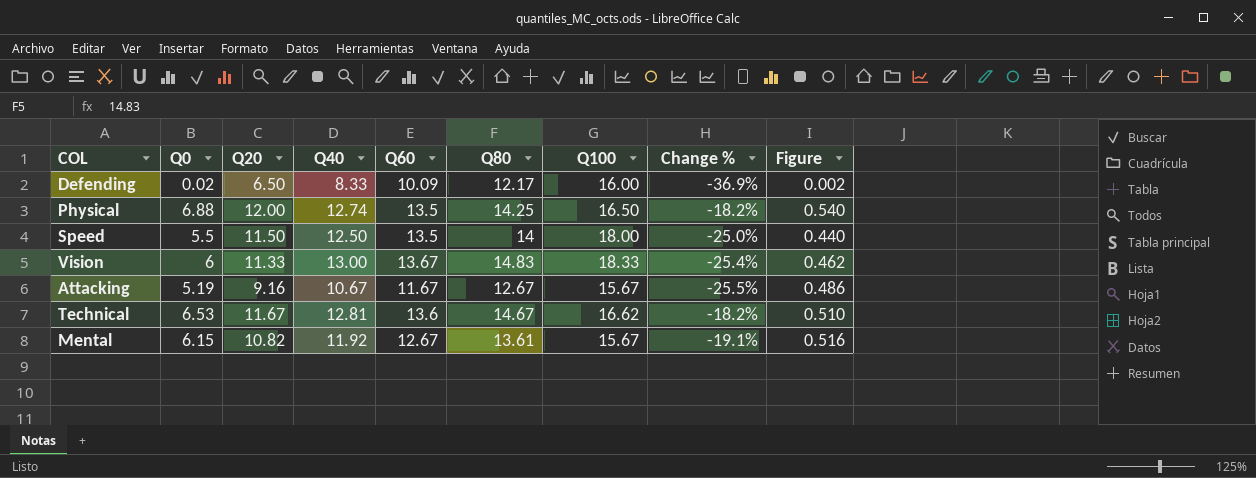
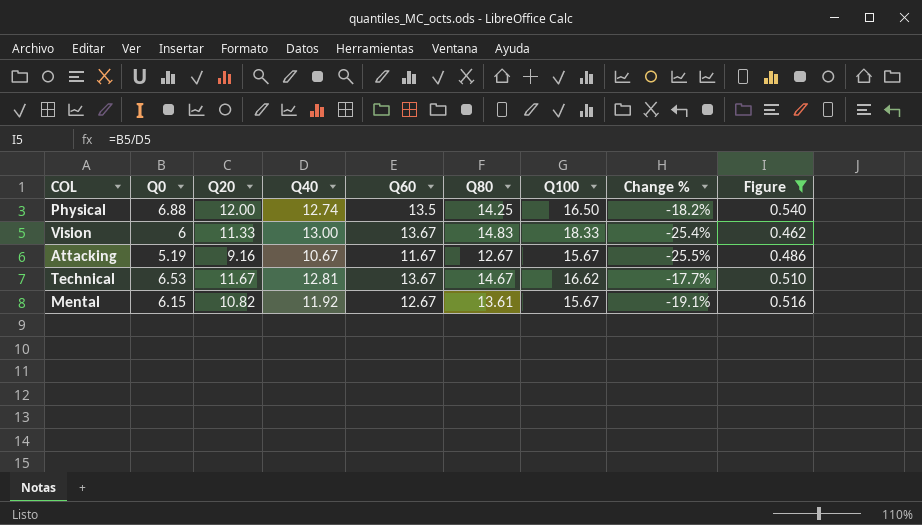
filter: none -> Figure >= 0.462
Technical | Q60: 13.6 -> 13.67
Technical | Change %: -18.2% -> -17.7%

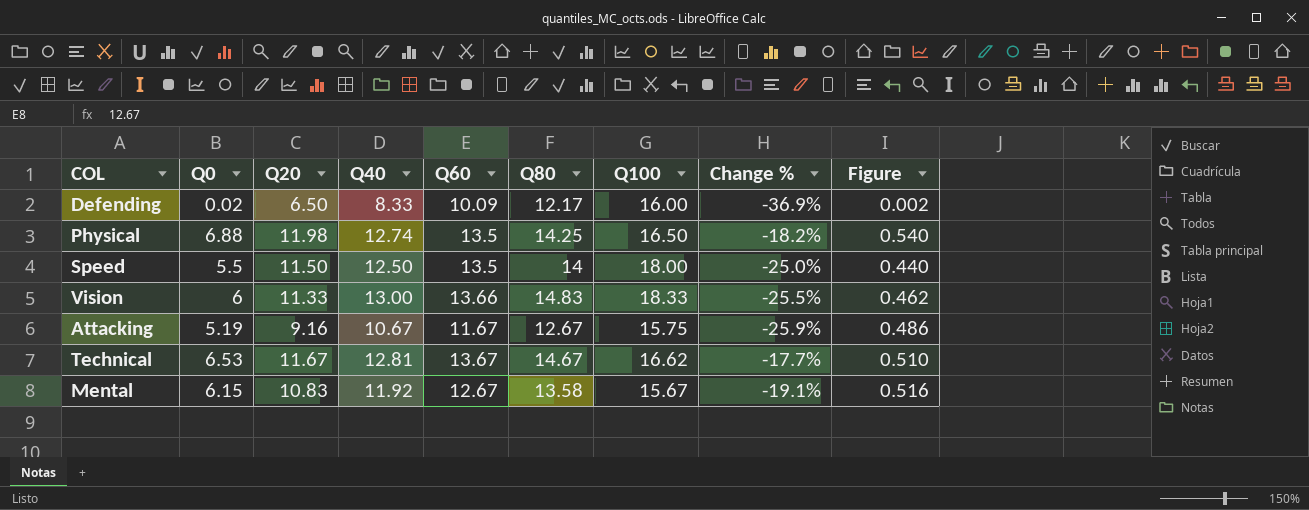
filter: Figure >= 0.462 -> none
Physical | Q20: 12.00 -> 11.98
Vision | Q60: 13.67 -> 13.66
Vision | Change %: -25.4% -> -25.5%
Attacking | Q100: 15.67 -> 15.75
Attacking | Change %: -25.5% -> -25.9%
Mental | Q20: 10.82 -> 10.83
Mental | Q80: 13.61 -> 13.58

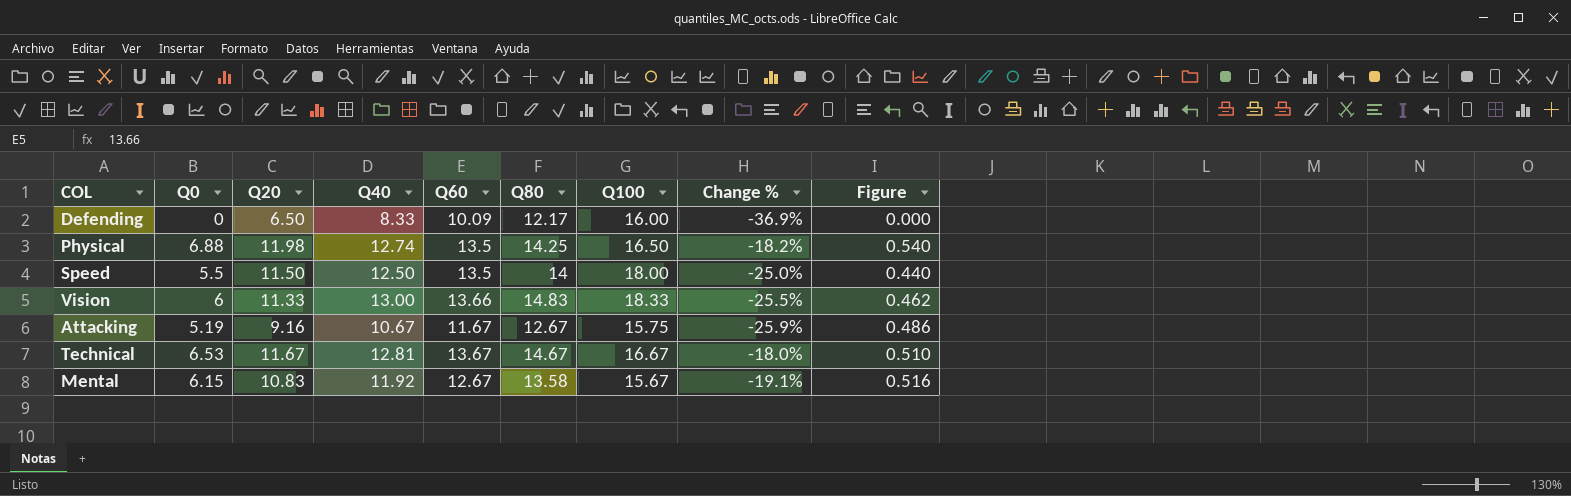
Defending | Q0: 0.02 -> 0
Defending | Figure: 0.002 -> 0.000
Technical | Q100: 16.62 -> 16.67
Technical | Change %: -17.7% -> -18.0%

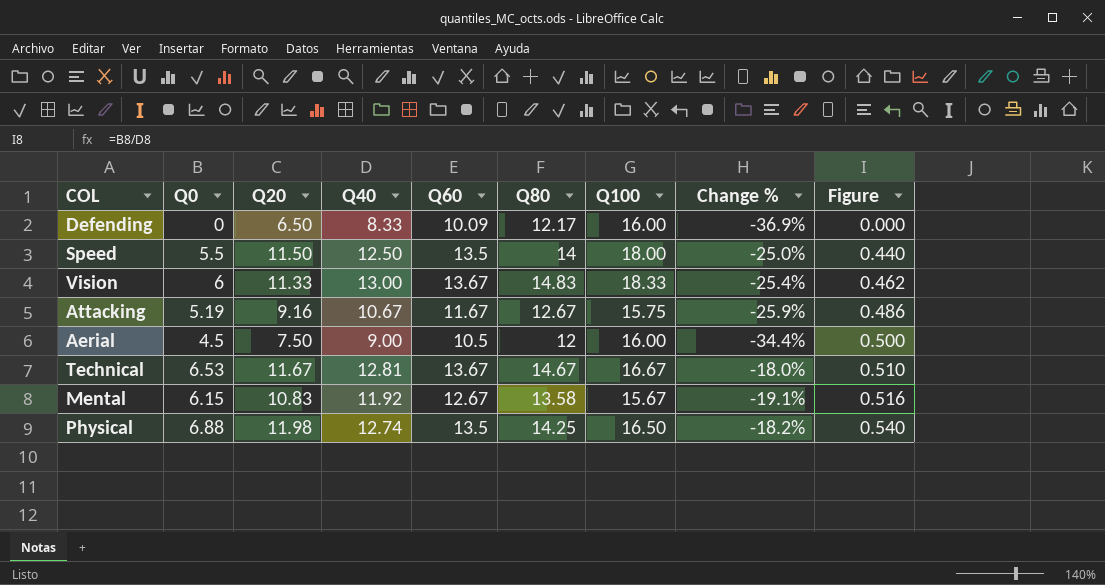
row order: none -> Figure ascending
Vision | Q60: 13.66 -> 13.67
Vision | Change %: -25.5% -> -25.4%
row Aerial: none -> 4.5 | 7.50 | 9.00 | 10.5 | 12 | 16.00 | -34.4% | 0.500

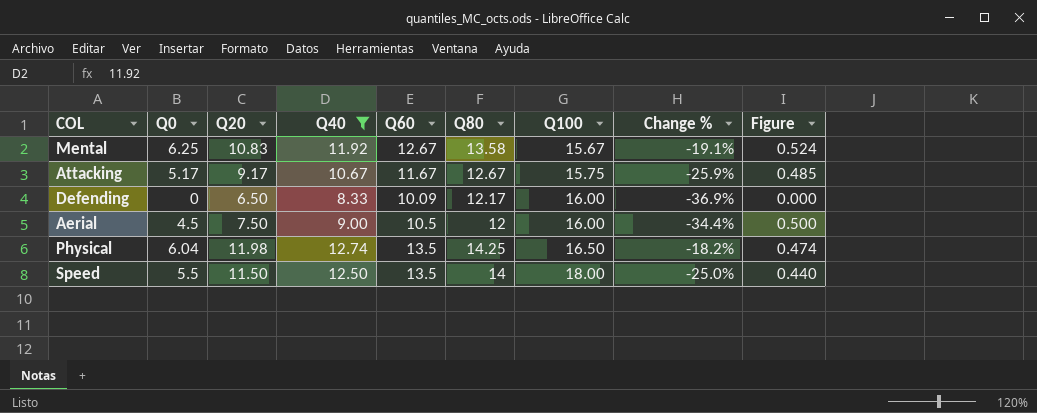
filter: none -> Q40 <= 12.74
row order: Figure ascending -> Q100 ascending
Mental | Q0: 6.15 -> 6.25
Mental | Figure: 0.516 -> 0.524
Attacking | Q0: 5.19 -> 5.17
Attacking | Q20: 9.16 -> 9.17
Attacking | Figure: 0.486 -> 0.485
Physical | Q0: 6.88 -> 6.04
Physical | Figure: 0.540 -> 0.474

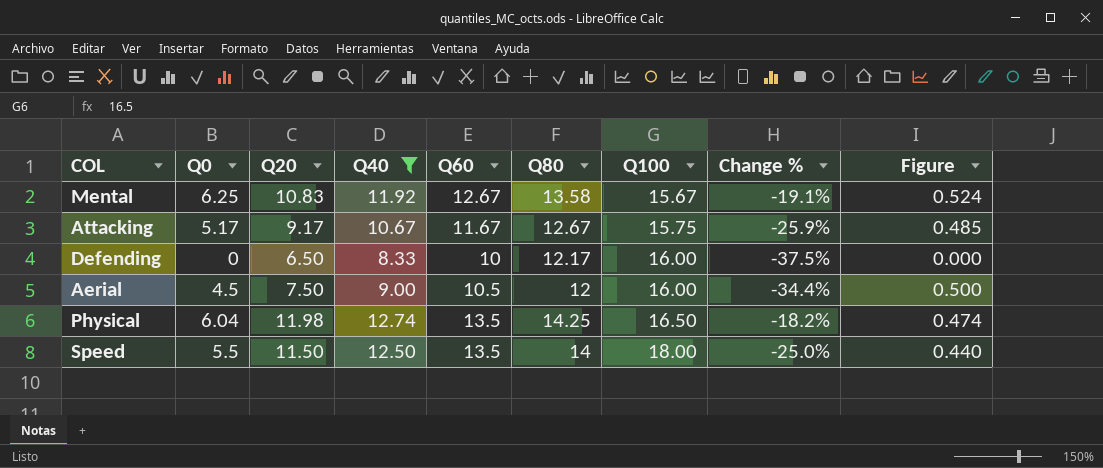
Defending | Q60: 10.09 -> 10
Defending | Change %: -36.9% -> -37.5%

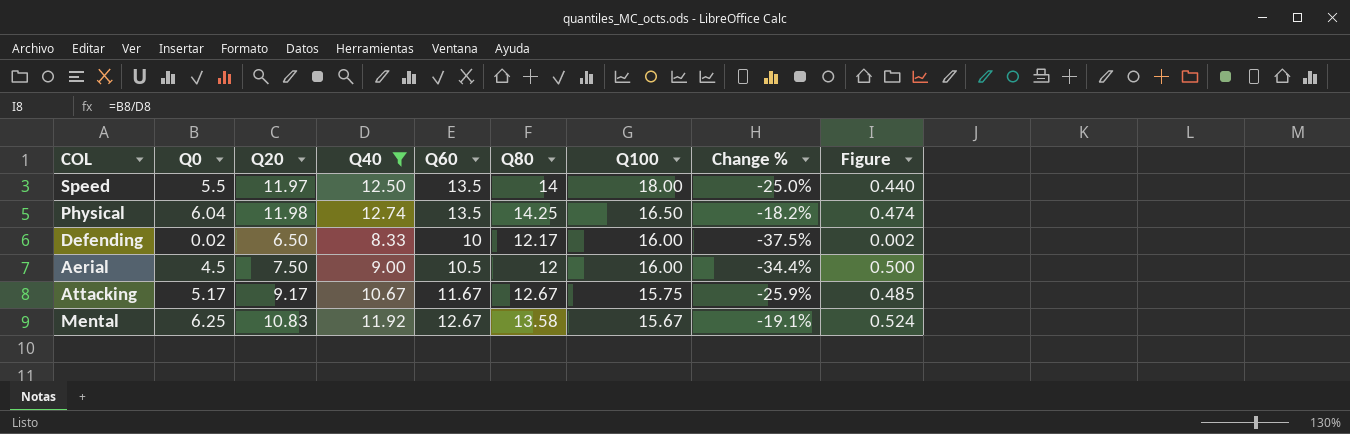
row order: Q100 ascending -> Q100 descending
Speed | Q20: 11.50 -> 11.97
Defending | Q0: 0 -> 0.02
Defending | Figure: 0.000 -> 0.002

